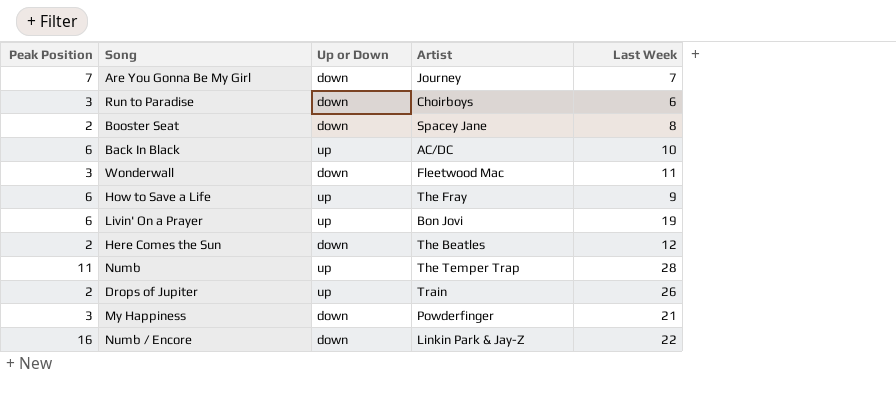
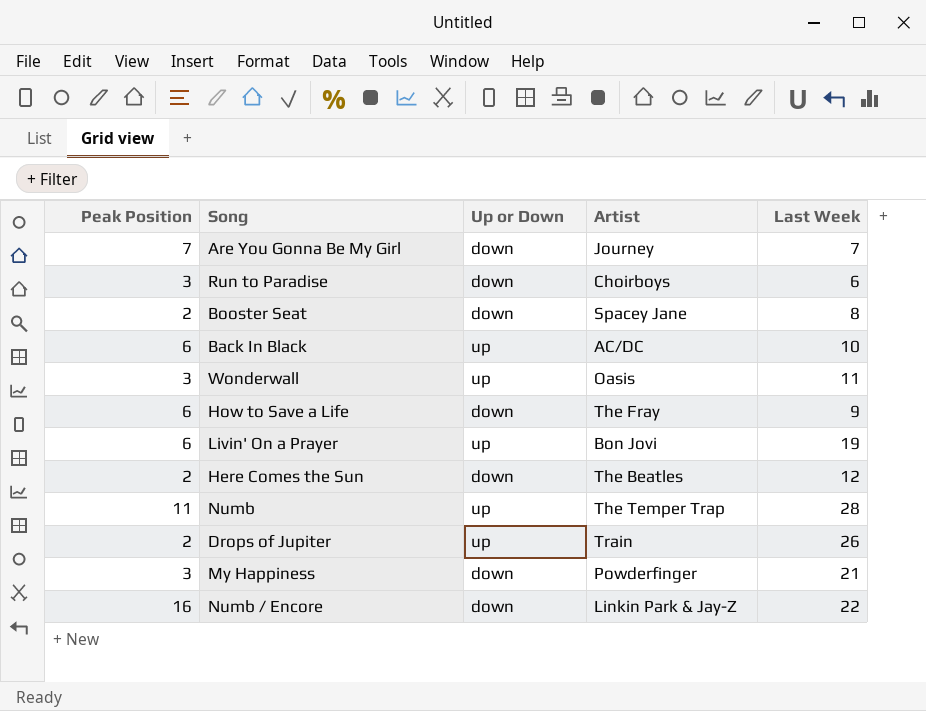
Wonderwall | Up or Down: down -> up
Wonderwall | Artist: Fleetwood Mac -> Oasis
How to Save a Life | Up or Down: up -> down

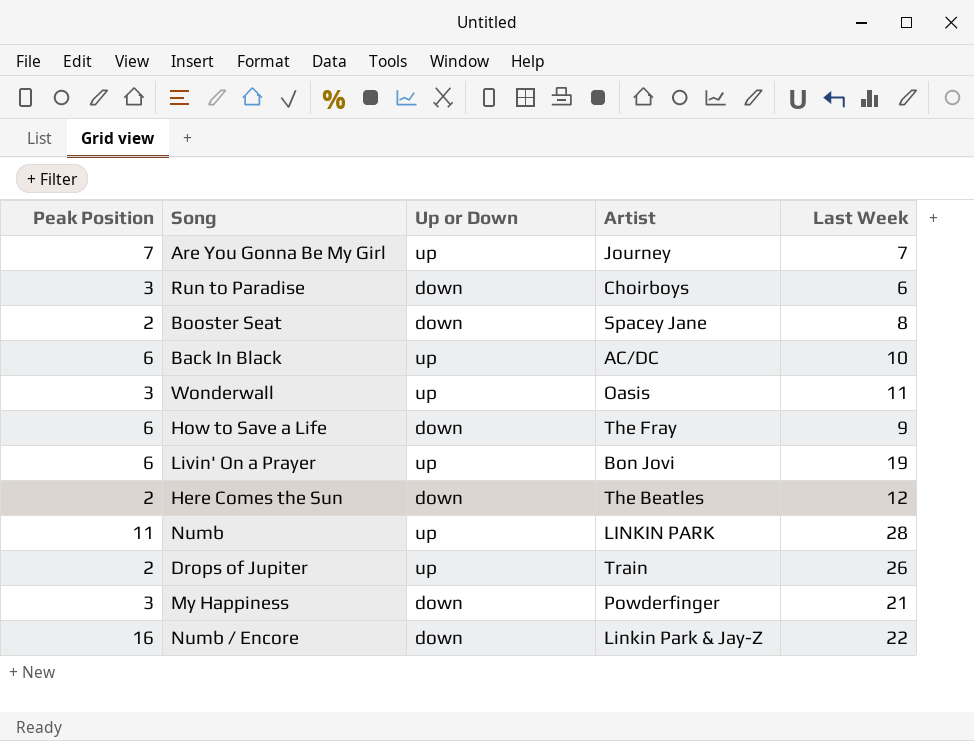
Are You Gonna Be My Girl | Up or Down: down -> up
Numb | Artist: The Temper Trap -> LINKIN PARK

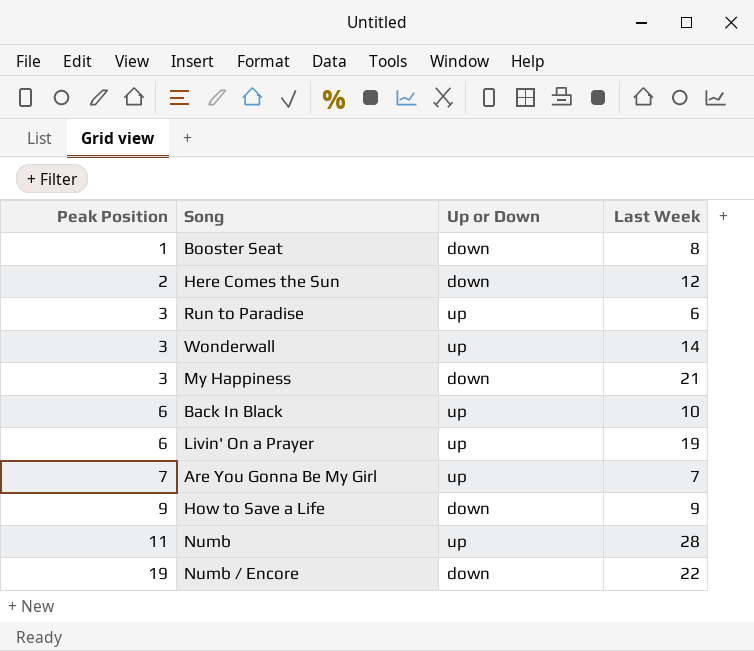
row order: none -> Peak Position ascending
column Artist | position: 4 -> none
row Drops of Jupiter: 2 | up | Train | 26 -> none
Booster Seat | Peak Position: 2 -> 1
Run to Paradise | Up or Down: down -> up
Wonderwall | Last Week: 11 -> 14
How to Save a Life | Peak Position: 6 -> 9
Numb / Encore | Peak Position: 16 -> 19

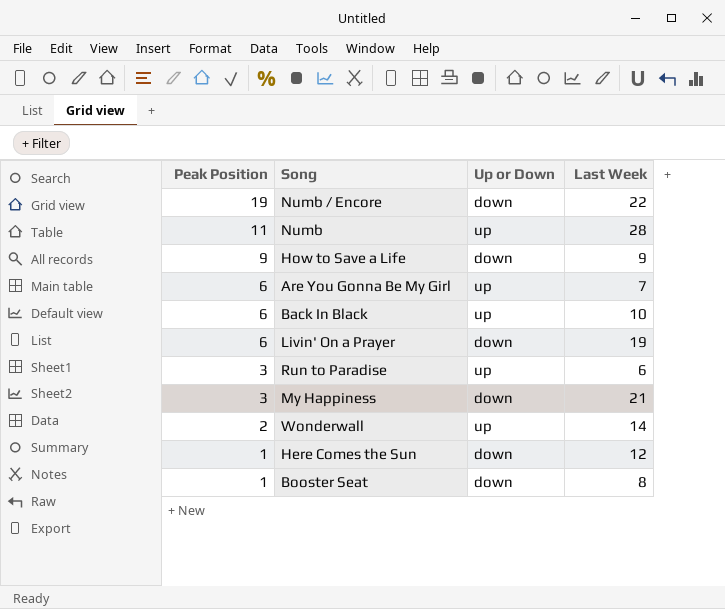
row order: Peak Position ascending -> Peak Position descending
Are You Gonna Be My Girl | Peak Position: 7 -> 6
Livin' On a Prayer | Up or Down: up -> down
Wonderwall | Peak Position: 3 -> 2
Here Comes the Sun | Peak Position: 2 -> 1

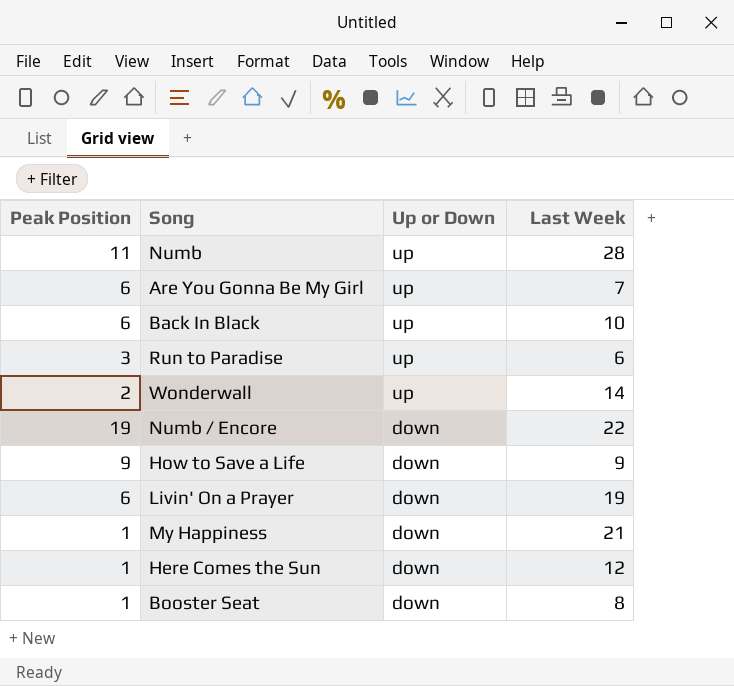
row order: Peak Position descending -> Up or Down descending
My Happiness | Peak Position: 3 -> 1

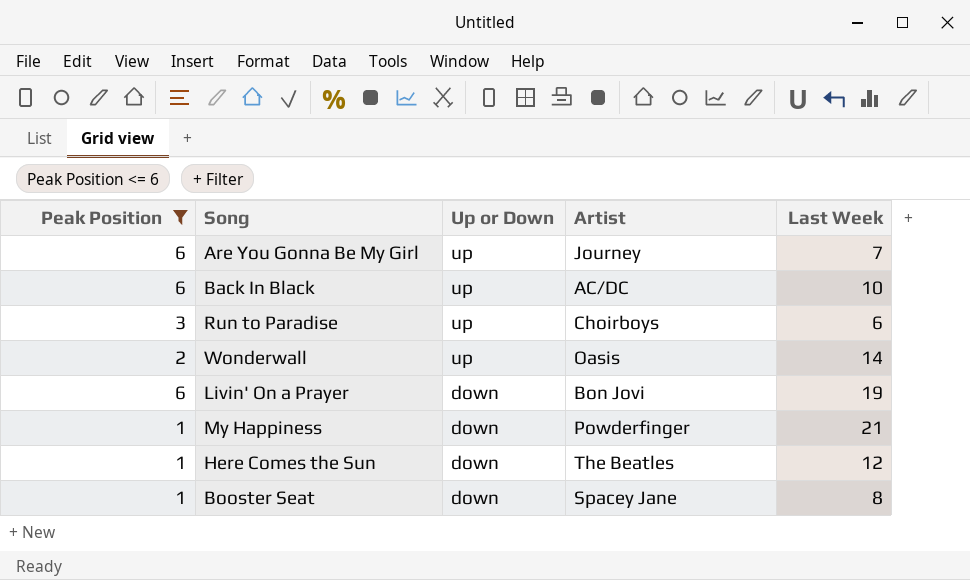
filter: none -> Peak Position <= 6
column Artist | position: none -> 4

